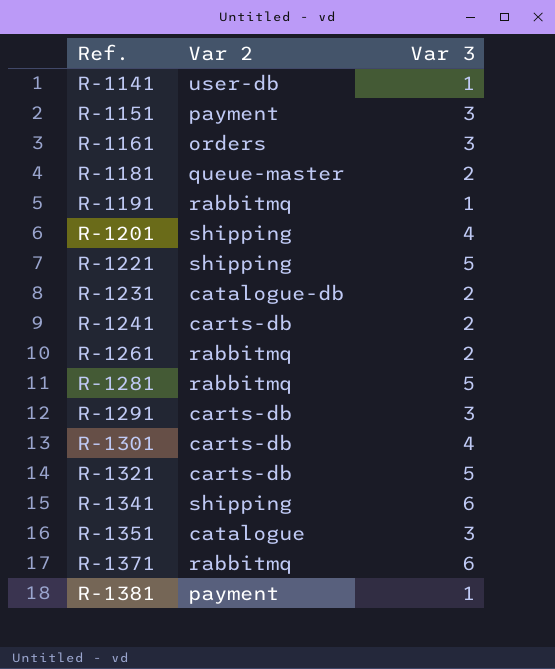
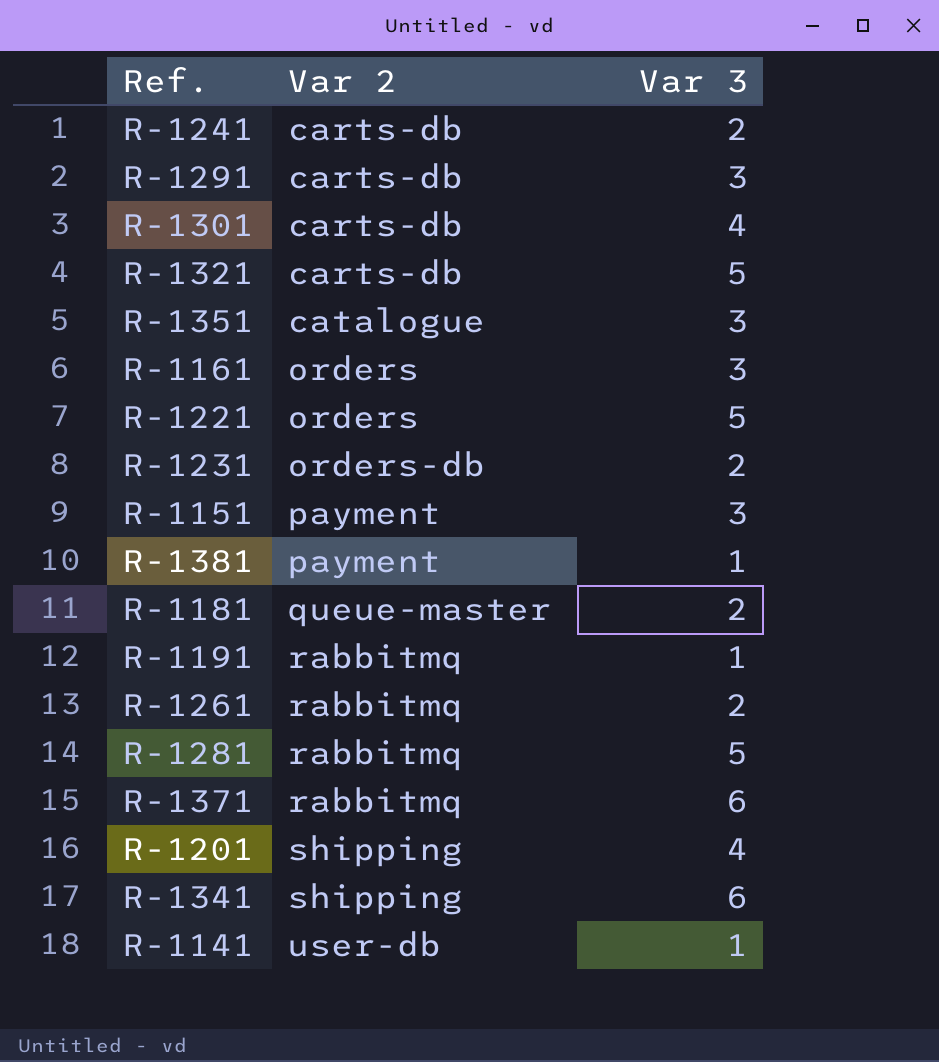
row order: Ref. ascending -> Var 2 ascending
R-1221 | Var 2: shipping -> orders
R-1231 | Var 2: catalogue-db -> orders-db

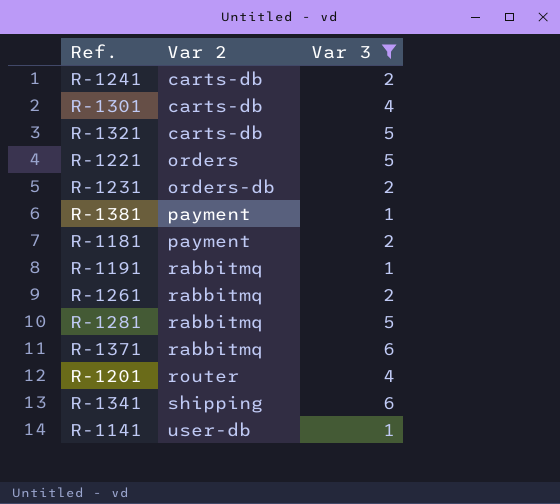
filter: none -> Var 3 != 3
R-1181 | Var 2: queue-master -> payment
R-1201 | Var 2: shipping -> router

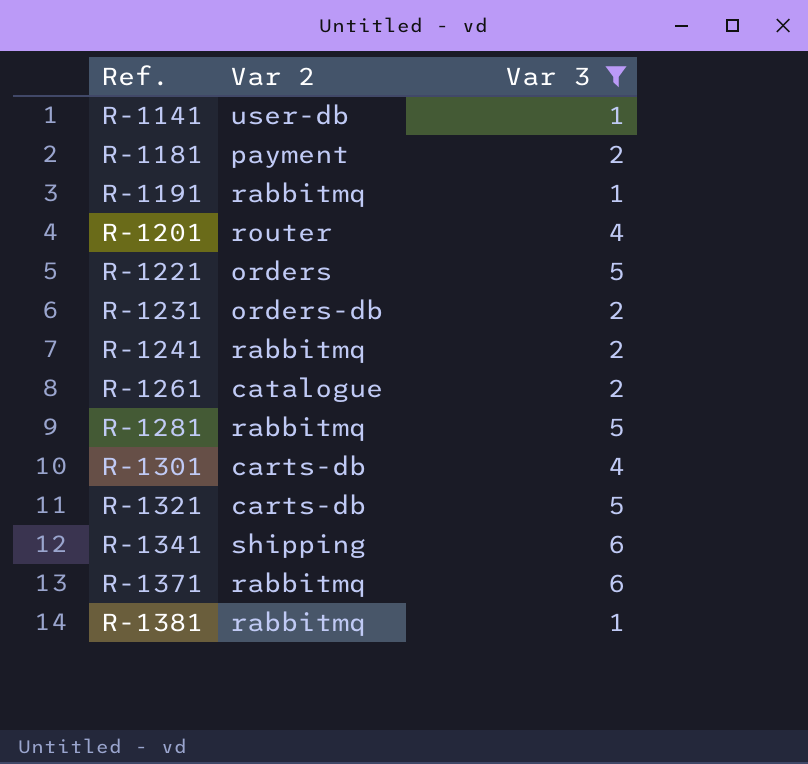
row order: Var 2 ascending -> Ref. ascending
R-1241 | Var 2: carts-db -> rabbitmq
R-1261 | Var 2: rabbitmq -> catalogue
R-1381 | Var 2: payment -> rabbitmq

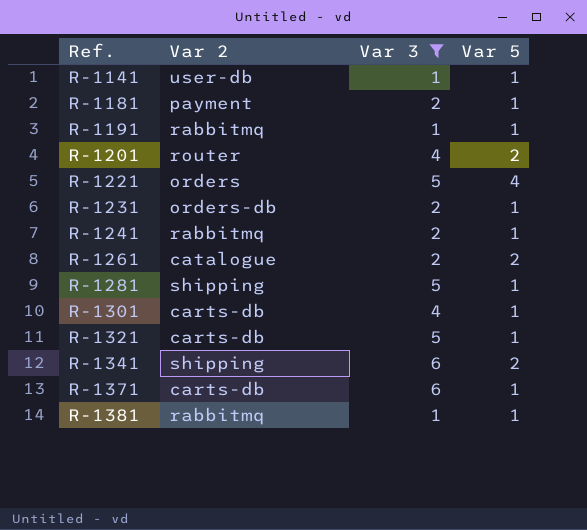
column Var 5 | position: none -> 4
R-1281 | Var 2: rabbitmq -> shipping
R-1371 | Var 2: rabbitmq -> carts-db

